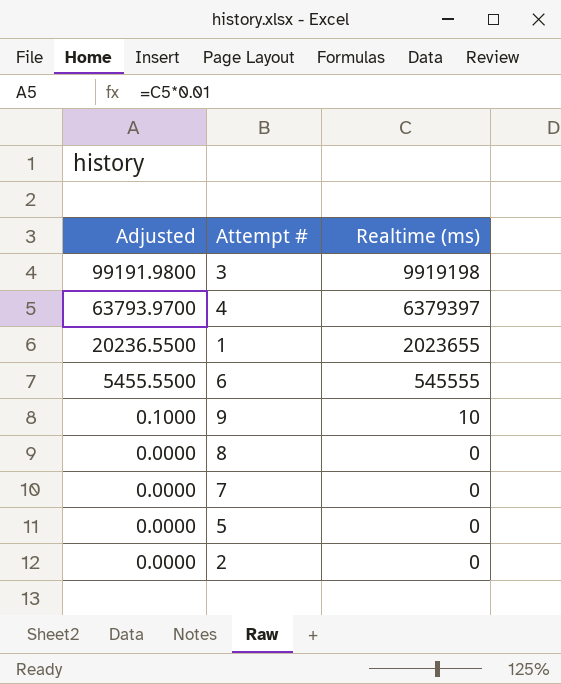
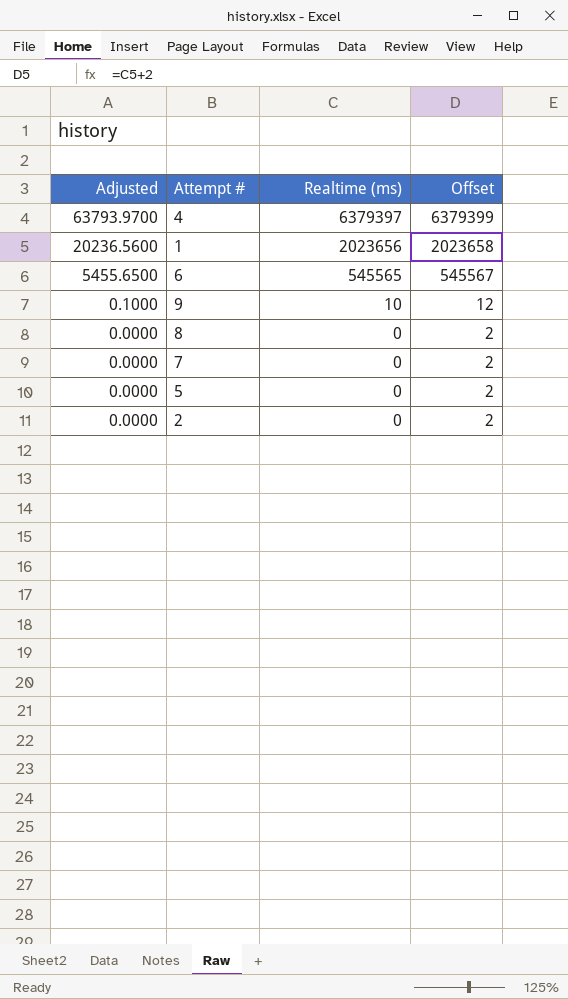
column Offset | formula: none -> [Realtime (ms)] + 2
row 3: 99191.9800 | 9919198 -> none
1 | Adjusted: 20236.5500 -> 20236.5600
1 | Realtime (ms): 2023655 -> 2023656
6 | Adjusted: 5455.5500 -> 5455.6500
6 | Realtime (ms): 545555 -> 545565

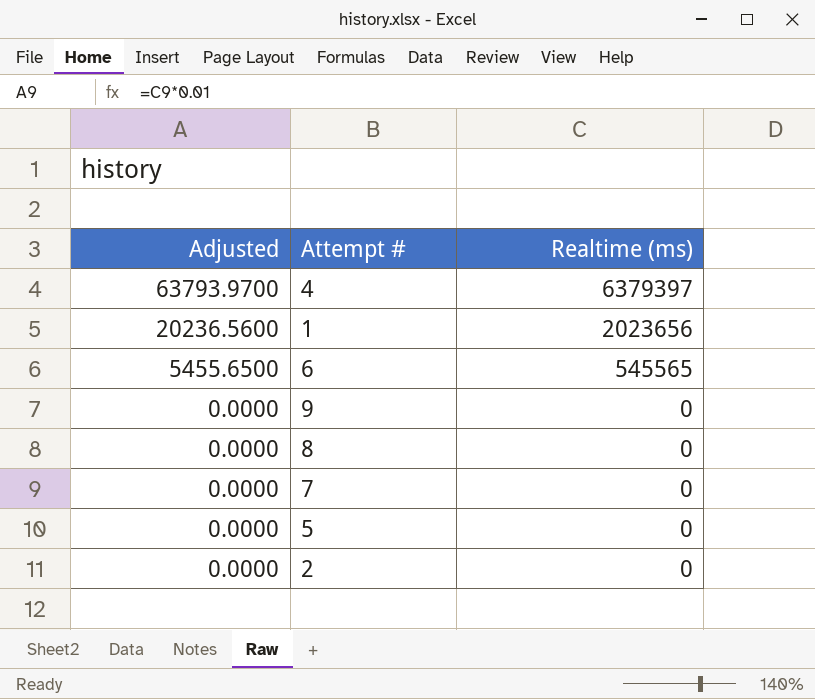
column Offset | formula: [Realtime (ms)] + 2 -> none
9 | Adjusted: 0.1000 -> 0.0000
9 | Realtime (ms): 10 -> 0

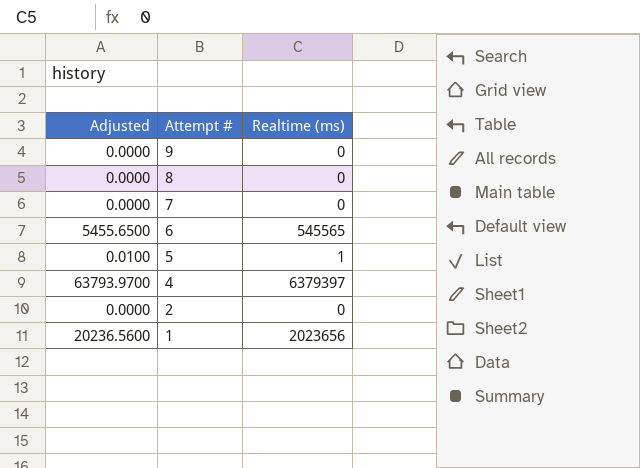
row order: Adjusted descending -> Attempt # descending
5 | Adjusted: 0.0000 -> 0.0100
5 | Realtime (ms): 0 -> 1

